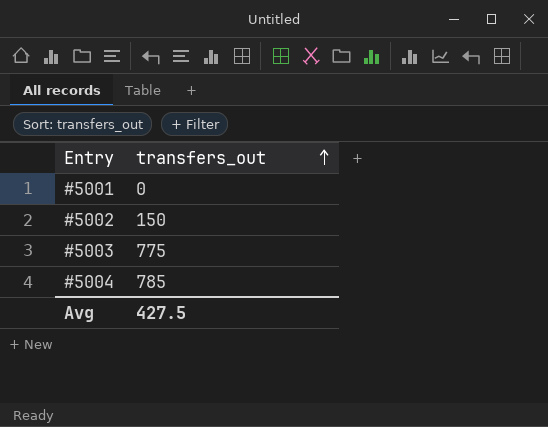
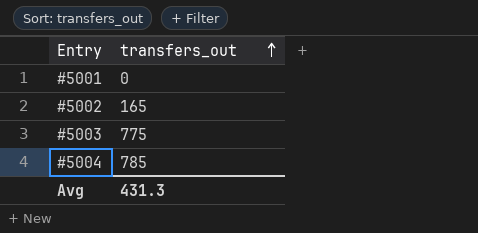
#5002 | transfers_out: 150 -> 165
Avg | transfers_out: 427.5 -> 431.3

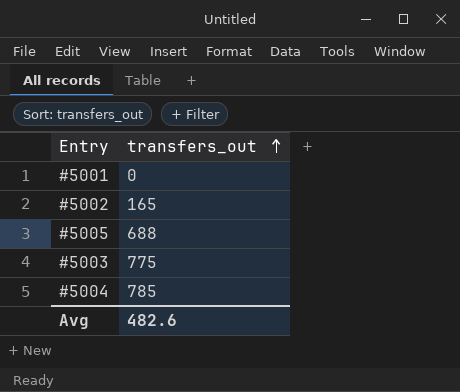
row #5005: none -> 688
Avg | transfers_out: 431.3 -> 482.6

